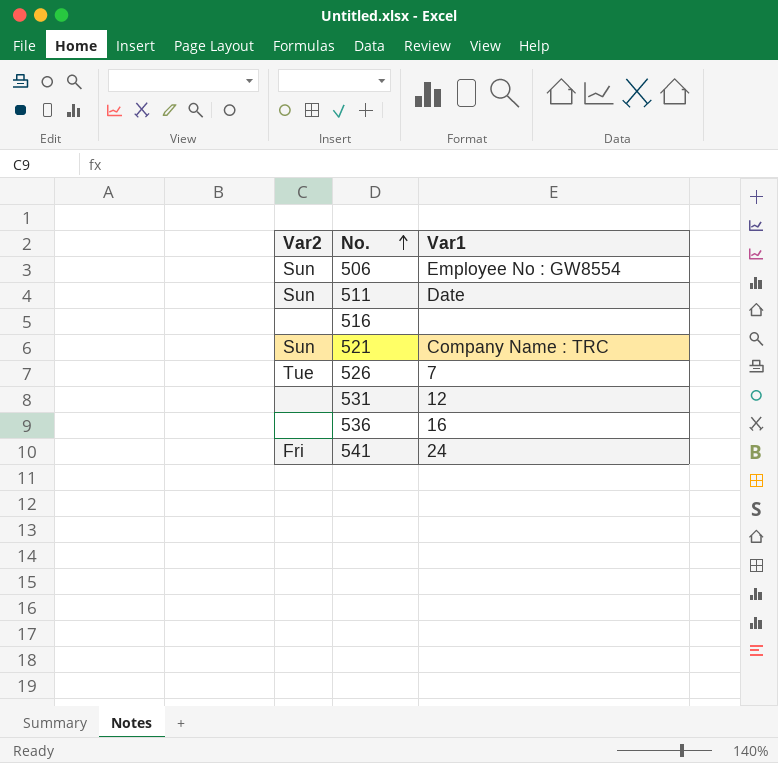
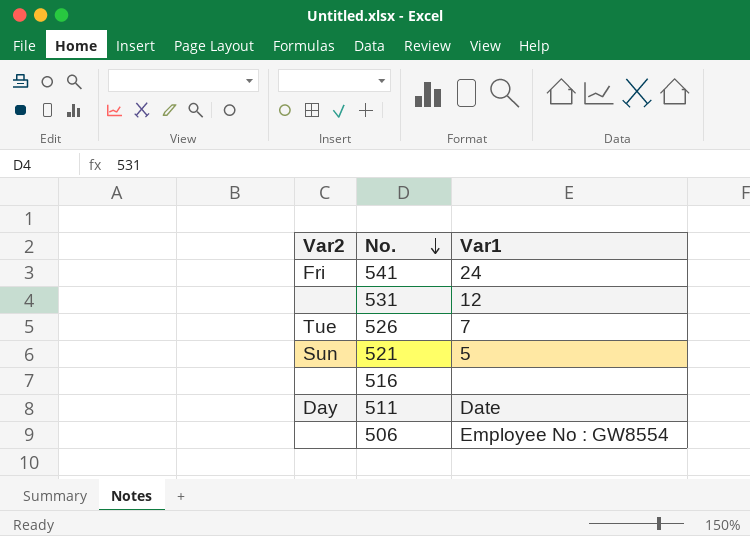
row order: No. ascending -> No. descending
row 536: none | 16 -> none
521 | Var1: Company Name : TRC -> 5
511 | Var2: Sun -> Day
506 | Var2: Sun -> none

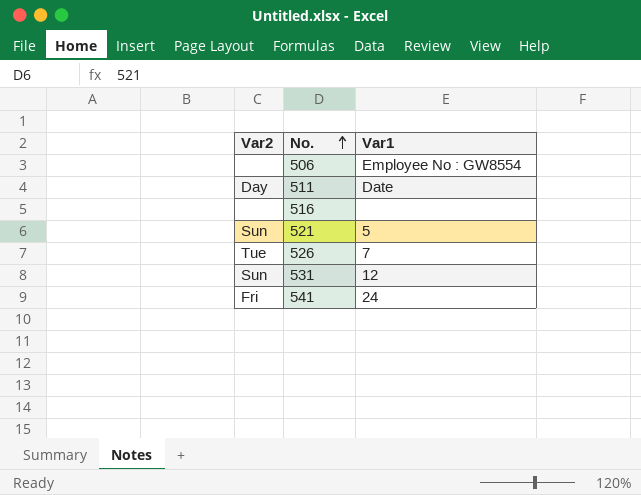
row order: No. descending -> No. ascending
531 | Var2: none -> Sun

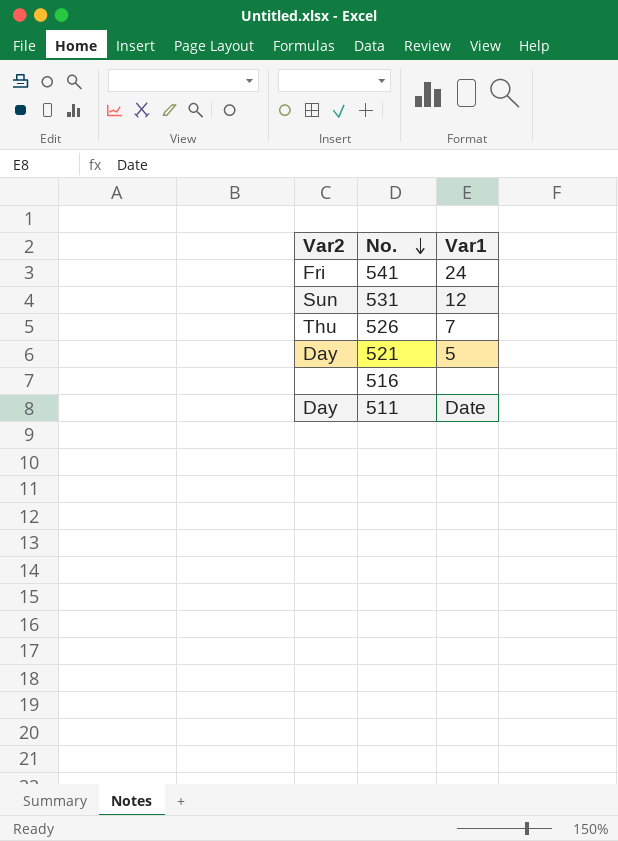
row order: No. ascending -> No. descending
row 506: none | Employee No : GW8554 -> none
526 | Var2: Tue -> Thu
521 | Var2: Sun -> Day

